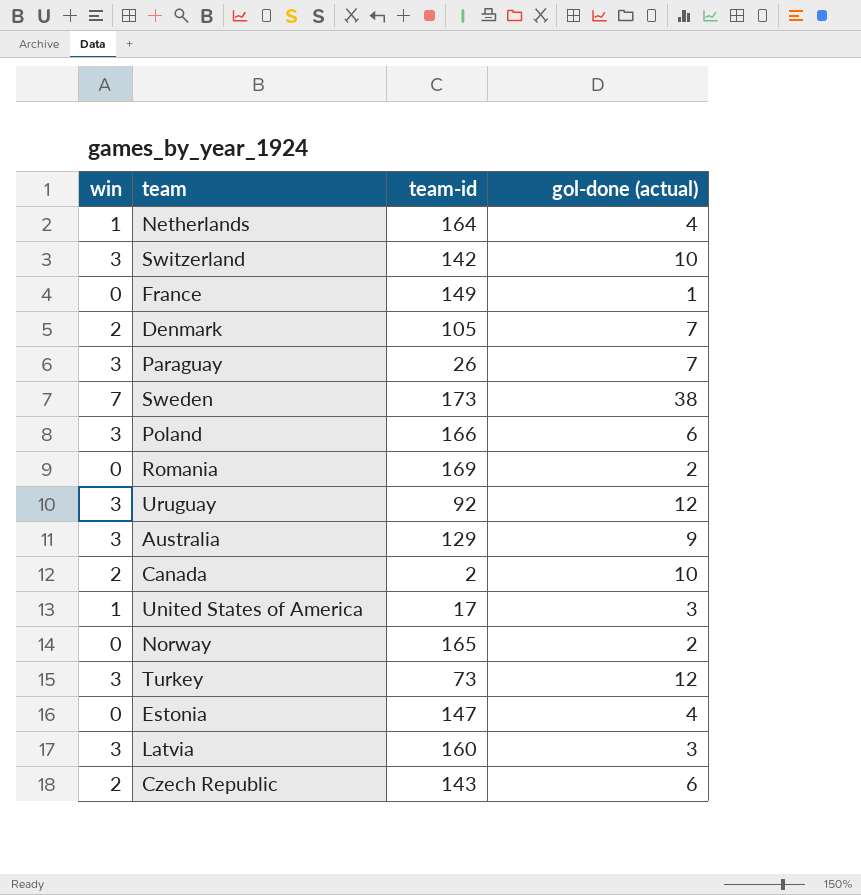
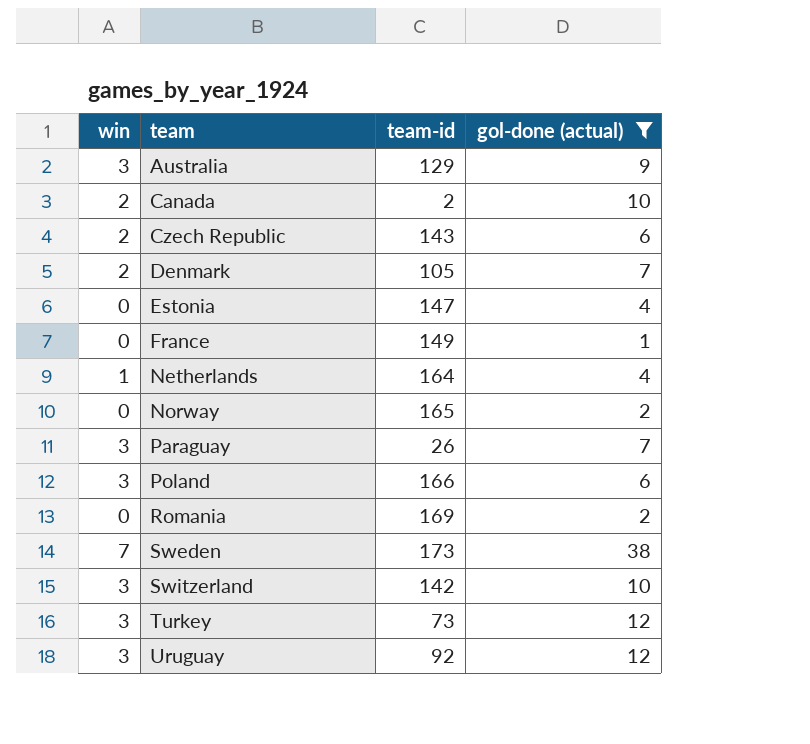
filter: none -> gol-done (actual) != 3
row order: none -> team ascending

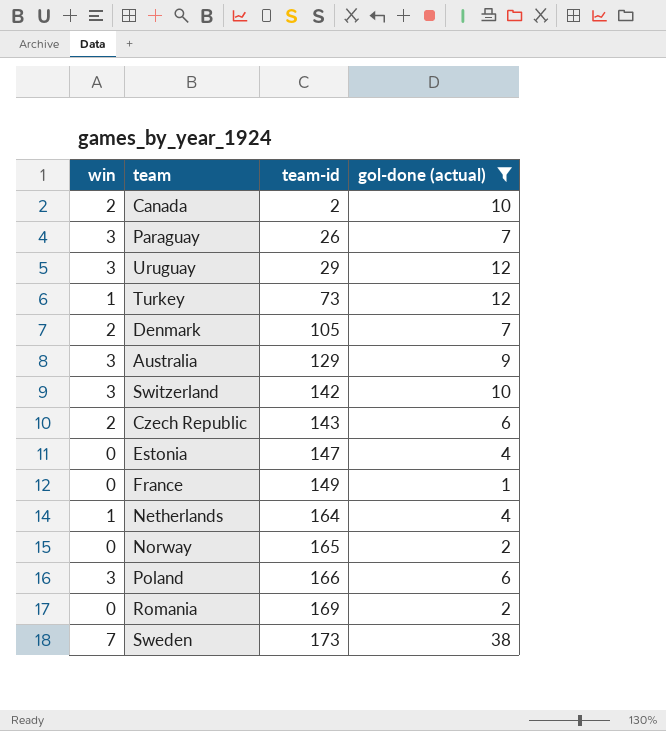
row order: team ascending -> team-id ascending
Uruguay | team-id: 92 -> 29
Turkey | win: 3 -> 1

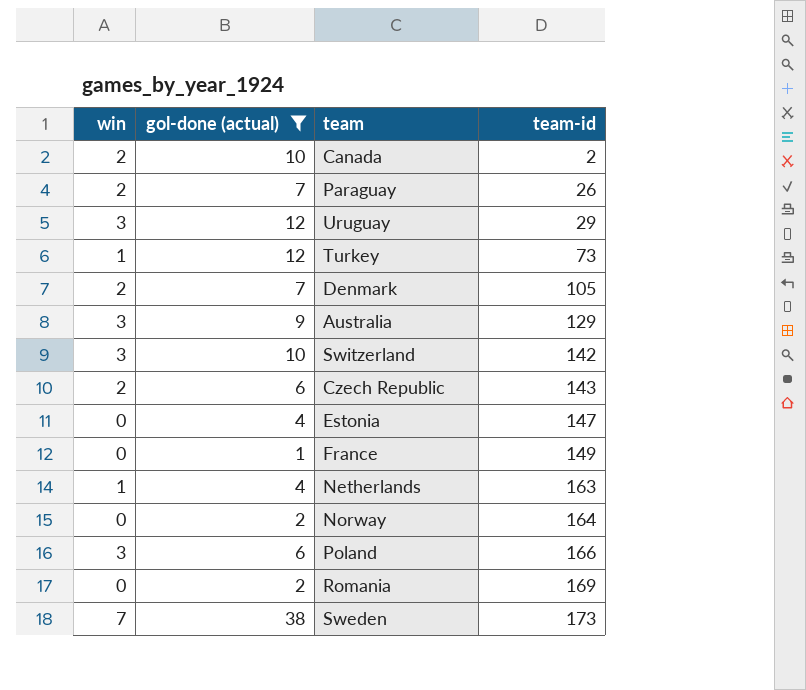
column gol-done (actual) | position: 4 -> 2
Paraguay | win: 3 -> 2
Netherlands | team-id: 164 -> 163
Norway | team-id: 165 -> 164

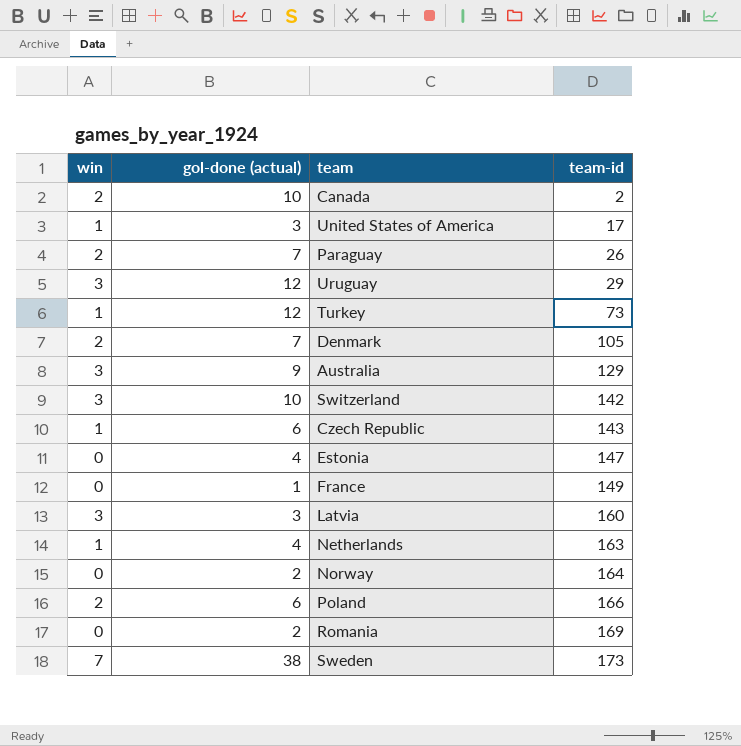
filter: gol-done (actual) != 3 -> none
Czech Republic | win: 2 -> 1
Poland | win: 3 -> 2

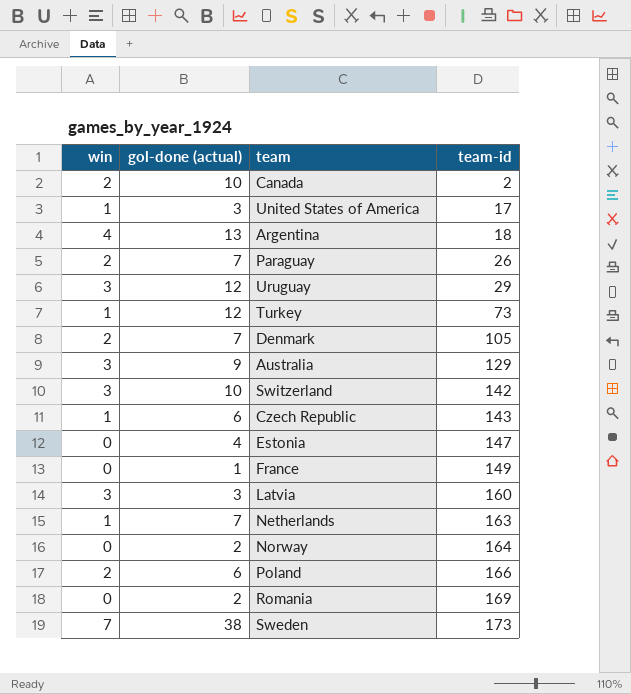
row Argentina: none -> 4 | 13 | 18
Netherlands | gol-done (actual): 4 -> 7

